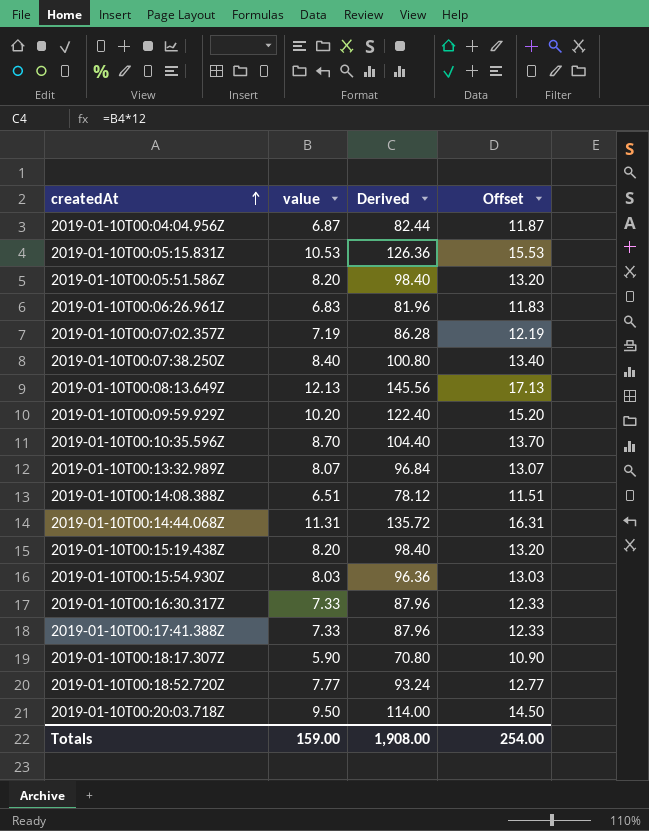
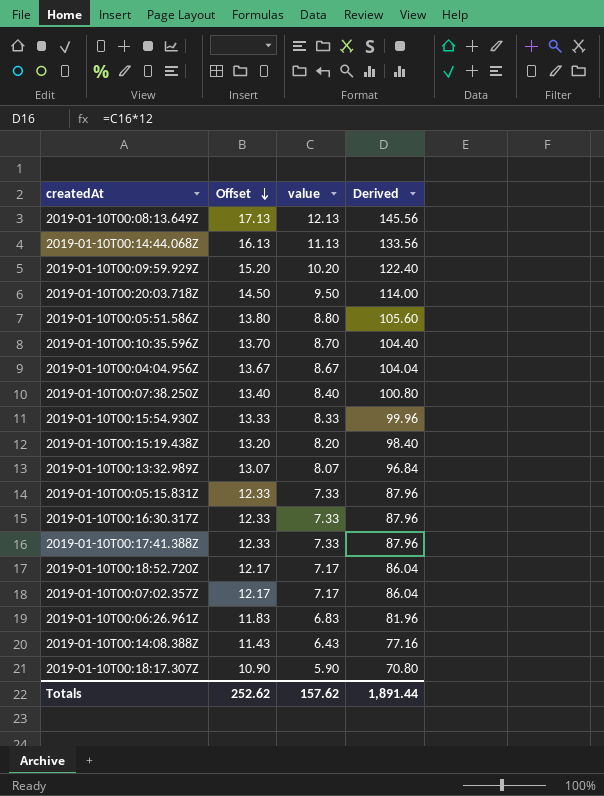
row order: createdAt ascending -> Offset descending
column Offset | position: 4 -> 2
2019-01-10T00:14:44.068Z | Offset: 16.31 -> 16.13
2019-01-10T00:14:44.068Z | value: 11.31 -> 11.13
2019-01-10T00:14:44.068Z | Derived: 135.72 -> 133.56
2019-01-10T00:05:51.586Z | Offset: 13.20 -> 13.80
2019-01-10T00:05:51.586Z | value: 8.20 -> 8.80
2019-01-10T00:05:51.586Z | Derived: 98.40 -> 105.60
2019-01-10T00:04:04.956Z | Offset: 11.87 -> 13.67
2019-01-10T00:04:04.956Z | value: 6.87 -> 8.67
2019-01-10T00:04:04.956Z | Derived: 82.44 -> 104.04
2019-01-10T00:15:54.930Z | Offset: 13.03 -> 13.33
2019-01-10T00:15:54.930Z | value: 8.03 -> 8.33
2019-01-10T00:15:54.930Z | Derived: 96.36 -> 99.96
2019-01-10T00:05:15.831Z | Offset: 15.53 -> 12.33
2019-01-10T00:05:15.831Z | value: 10.53 -> 7.33
2019-01-10T00:05:15.831Z | Derived: 126.36 -> 87.96
2019-01-10T00:18:52.720Z | Offset: 12.77 -> 12.17
2019-01-10T00:18:52.720Z | value: 7.77 -> 7.17
2019-01-10T00:18:52.720Z | Derived: 93.24 -> 86.04
2019-01-10T00:07:02.357Z | Offset: 12.19 -> 12.17
2019-01-10T00:07:02.357Z | value: 7.19 -> 7.17
2019-01-10T00:07:02.357Z | Derived: 86.28 -> 86.04
2019-01-10T00:14:08.388Z | Offset: 11.51 -> 11.43
2019-01-10T00:14:08.388Z | value: 6.51 -> 6.43
2019-01-10T00:14:08.388Z | Derived: 78.12 -> 77.16
Totals | Offset: 254.00 -> 252.62
Totals | value: 159.00 -> 157.62
Totals | Derived: 1,908.00 -> 1,891.44

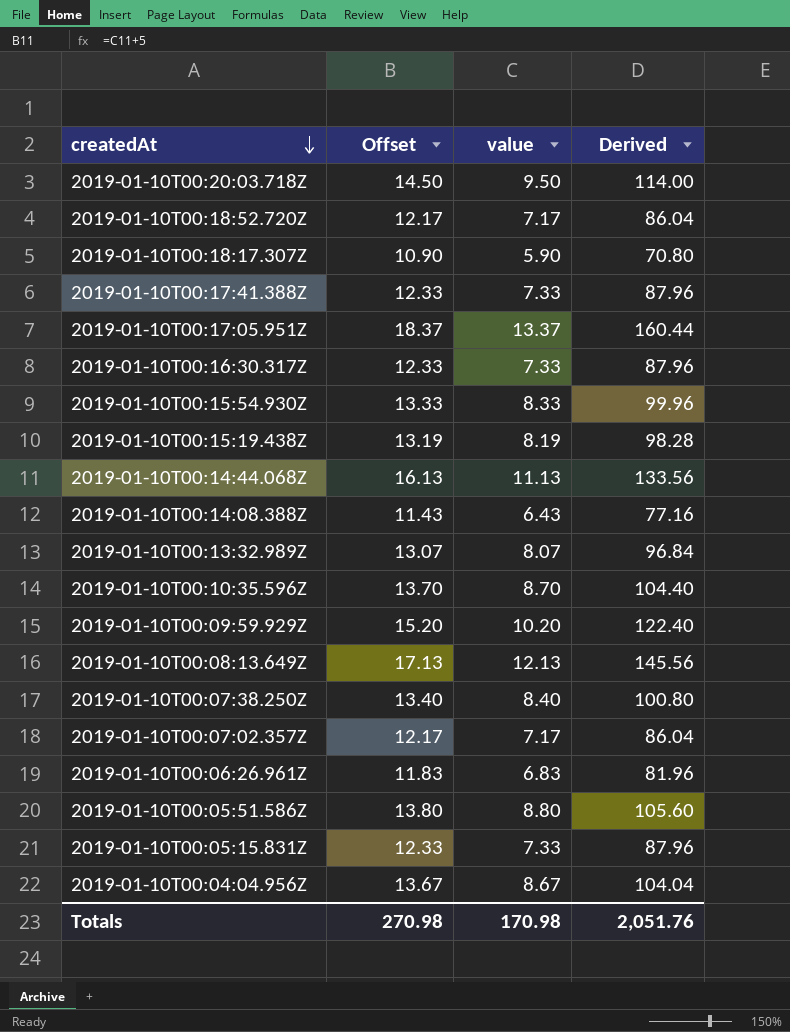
row order: Offset descending -> createdAt descending
row 2019-01-10T00:17:05.951Z: none -> 18.37 | 13.37 | 160.44
2019-01-10T00:15:19.438Z | Offset: 13.20 -> 13.19
2019-01-10T00:15:19.438Z | value: 8.20 -> 8.19
2019-01-10T00:15:19.438Z | Derived: 98.40 -> 98.28
Totals | Offset: 252.62 -> 270.98
Totals | value: 157.62 -> 170.98
Totals | Derived: 1,891.44 -> 2,051.76

